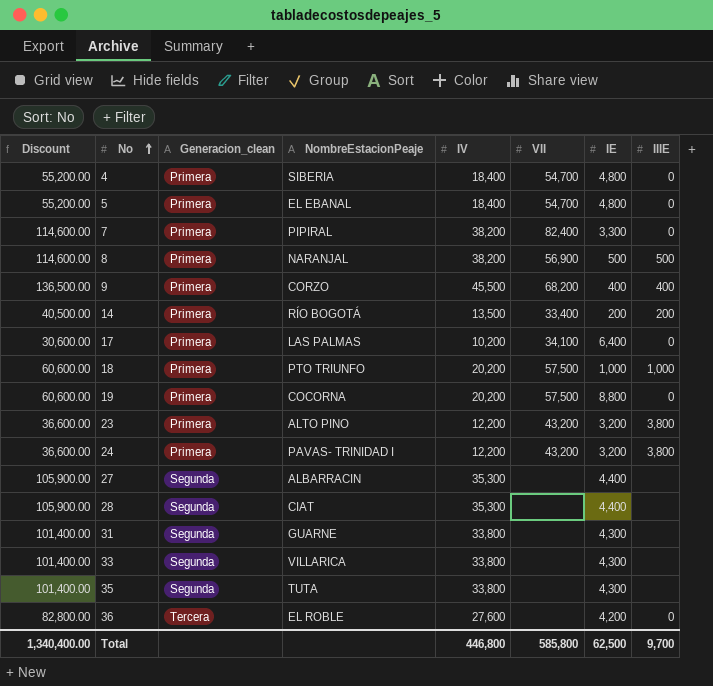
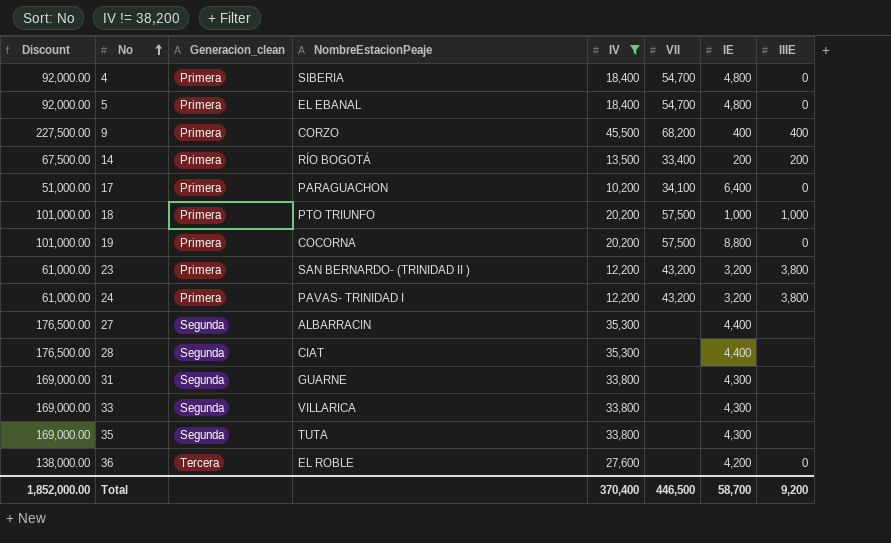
filter: none -> IV != 38,200
column Discount | formula: [IV] * 3 -> [IV] * 5
17 | NombreEstacionPeaje: LAS PALMAS -> PARAGUACHON
23 | NombreEstacionPeaje: ALTO PINO -> SAN BERNARDO- (TRINIDAD II )
Total | Discount: 1,340,400.00 -> 1,852,000.00
Total | IV: 446,800 -> 370,400
Total | VII: 585,800 -> 446,500
Total | IE: 62,500 -> 58,700
Total | IIIE: 9,700 -> 9,200

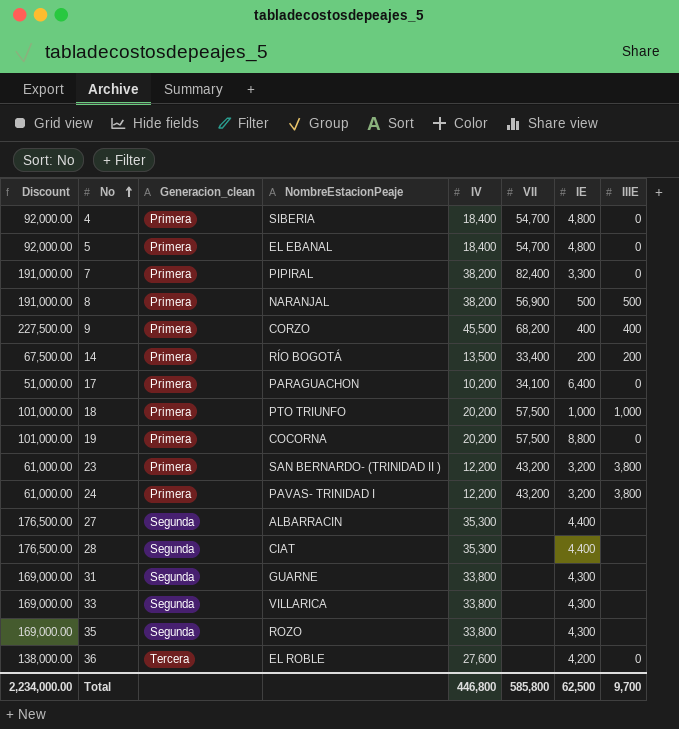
filter: IV != 38,200 -> none
35 | NombreEstacionPeaje: TUTA -> ROZO
Total | Discount: 1,852,000.00 -> 2,234,000.00
Total | IV: 370,400 -> 446,800
Total | VII: 446,500 -> 585,800
Total | IE: 58,700 -> 62,500
Total | IIIE: 9,200 -> 9,700

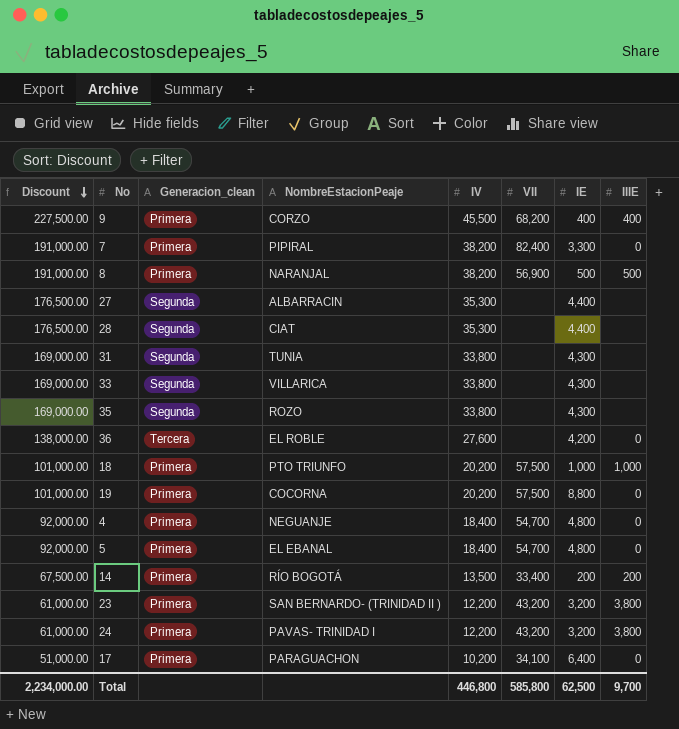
row order: No ascending -> Discount descending
31 | NombreEstacionPeaje: GUARNE -> TUNIA
4 | NombreEstacionPeaje: SIBERIA -> NEGUANJE

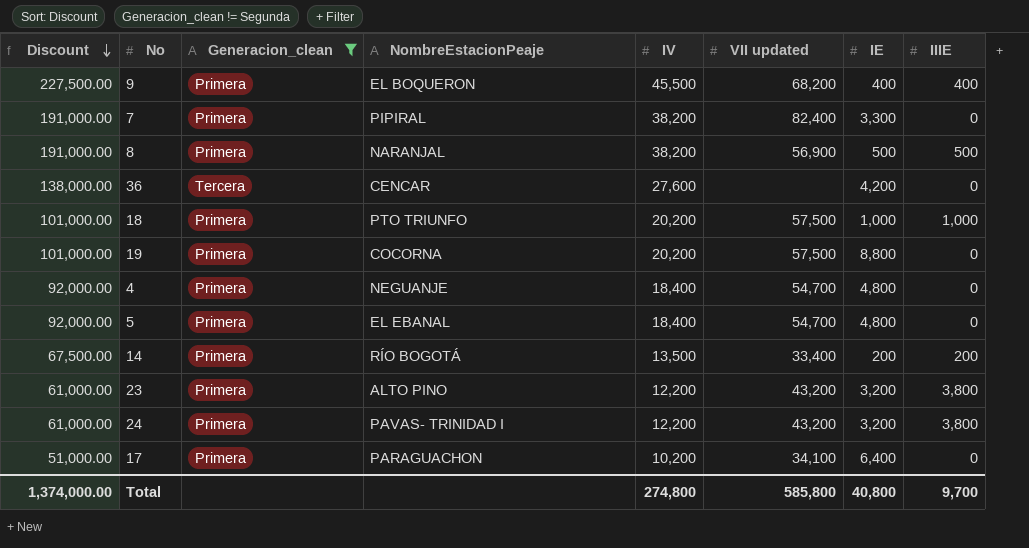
filter: none -> Generacion_clean != Segunda
column name: VII -> VII updated
9 | NombreEstacionPeaje: CORZO -> EL BOQUERON
36 | NombreEstacionPeaje: EL ROBLE -> CENCAR
23 | NombreEstacionPeaje: SAN BERNARDO- (TRINIDAD II ) -> ALTO PINO
Total | Discount: 2,234,000.00 -> 1,374,000.00
Total | IV: 446,800 -> 274,800
Total | IE: 62,500 -> 40,800

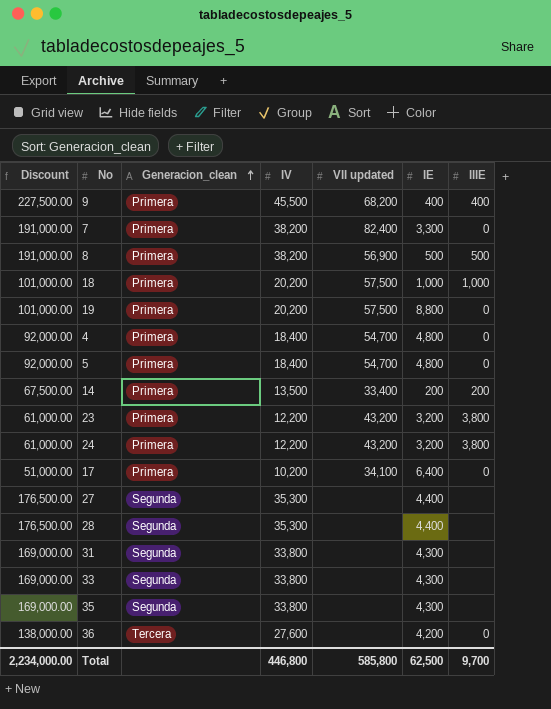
filter: Generacion_clean != Segunda -> none
row order: Discount descending -> Generacion_clean ascending
column NombreEstacionPeaje | position: 4 -> none
Total | Discount: 1,374,000.00 -> 2,234,000.00
Total | IV: 274,800 -> 446,800
Total | IE: 40,800 -> 62,500

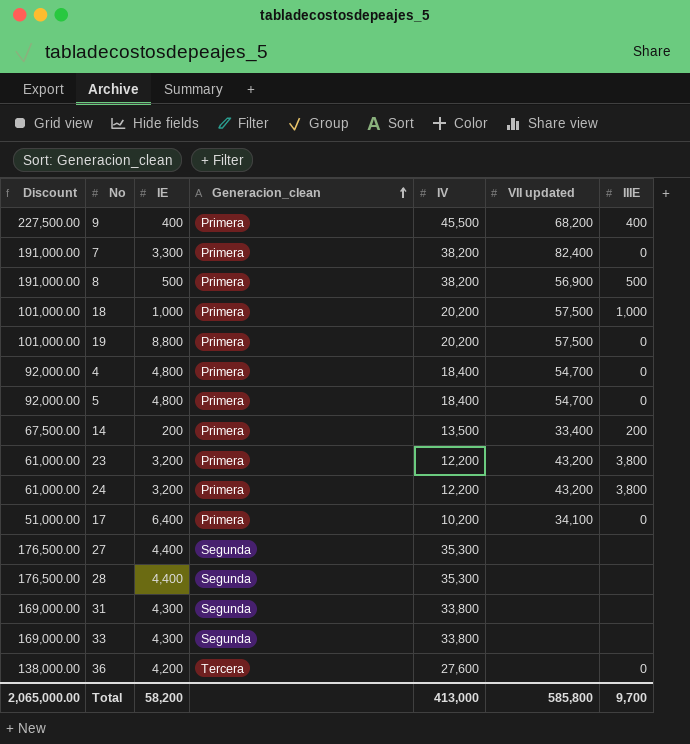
column IE | position: 6 -> 3
row 35: 169,000.00 | Segunda | 33,800 | none | 4,300 | none -> none
Total | Discount: 2,234,000.00 -> 2,065,000.00
Total | IE: 62,500 -> 58,200
Total | IV: 446,800 -> 413,000

